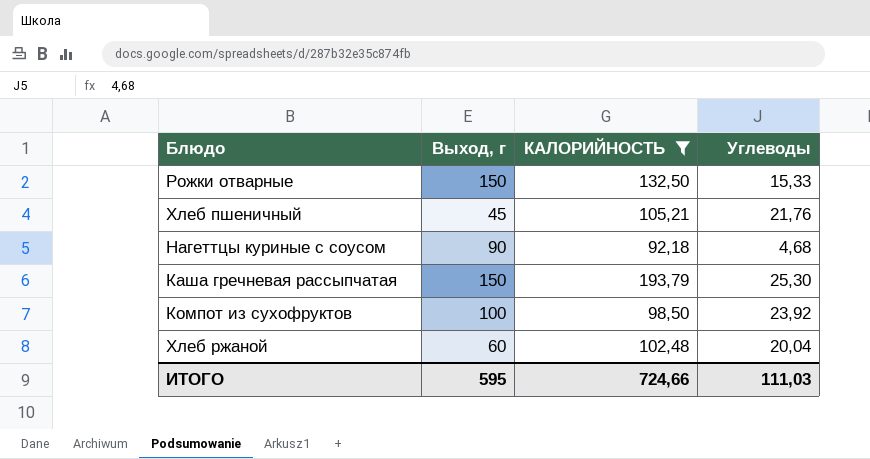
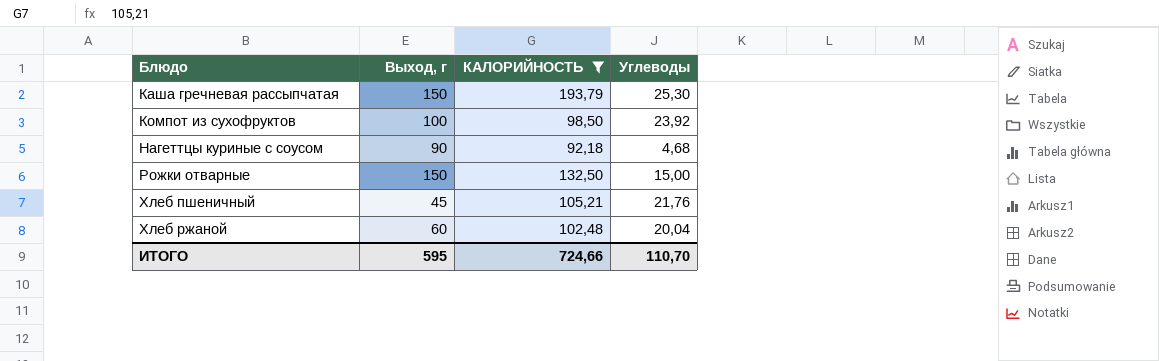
row order: none -> Блюдо ascending
Рожки отварные | Углеводы: 15,33 -> 15,00
ИТОГО | Углеводы: 111,03 -> 110,70

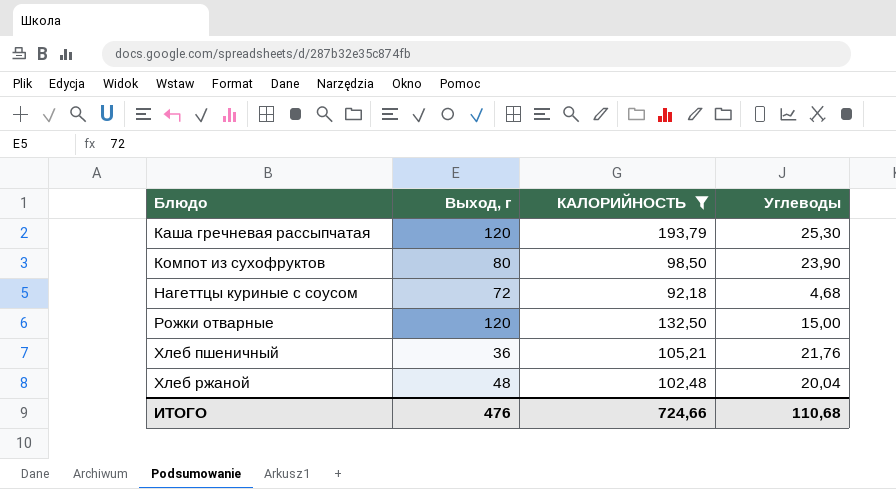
Каша гречневая рассыпчатая | Выход, г: 150 -> 120
Компот из сухофруктов | Выход, г: 100 -> 80
Компот из сухофруктов | Углеводы: 23,92 -> 23,90
Нагеттцы куриные с соусом | Выход, г: 90 -> 72
Рожки отварные | Выход, г: 150 -> 120
Хлеб пшеничный | Выход, г: 45 -> 36
Хлеб ржаной | Выход, г: 60 -> 48
ИТОГО | Выход, г: 595 -> 476
ИТОГО | Углеводы: 110,70 -> 110,68

